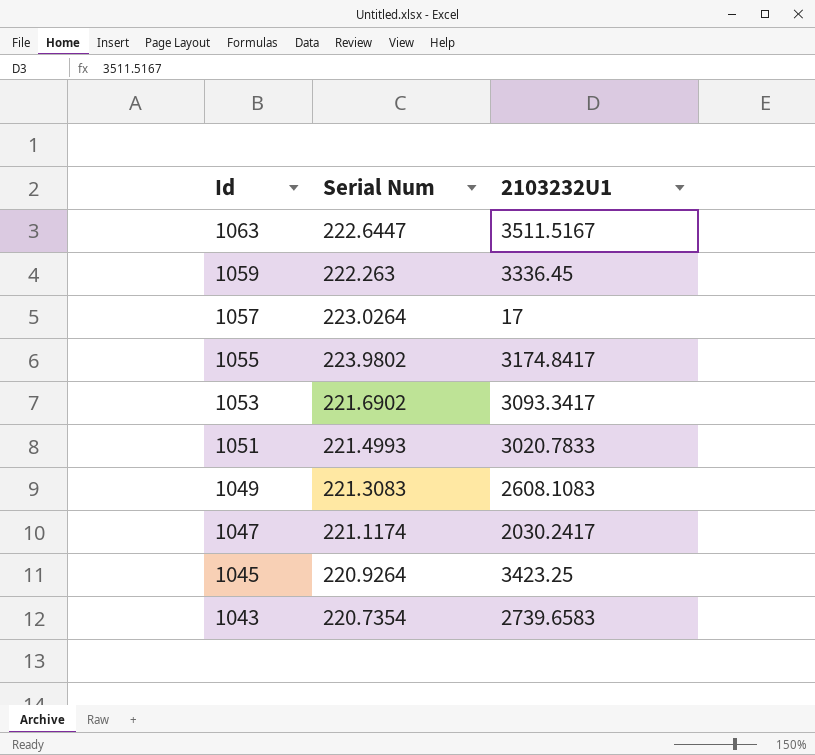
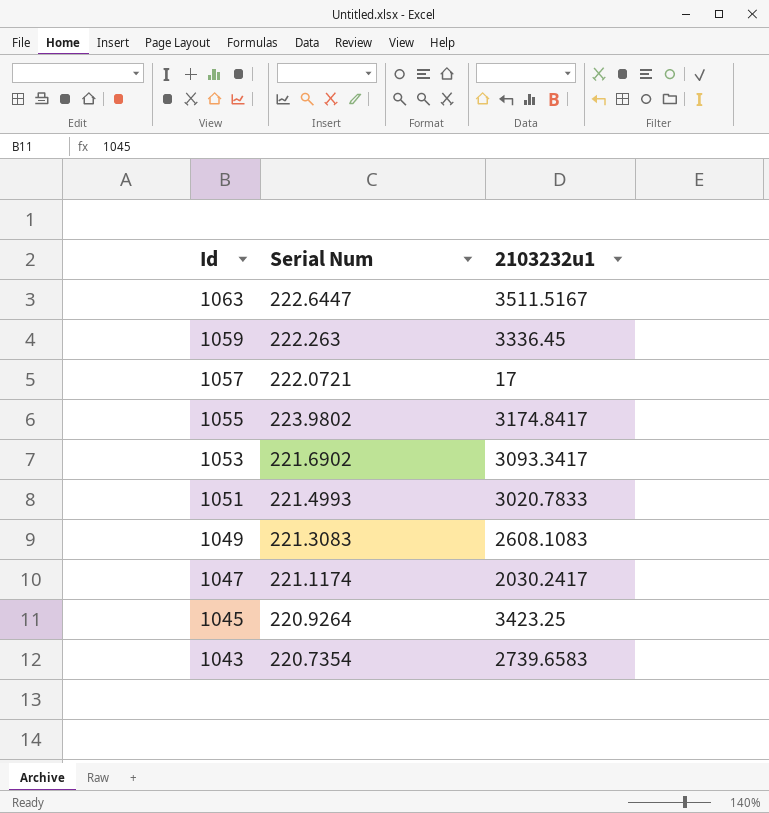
column name: 2103232U1 -> 2103232u1
1057 | Serial Num: 223.0264 -> 222.0721

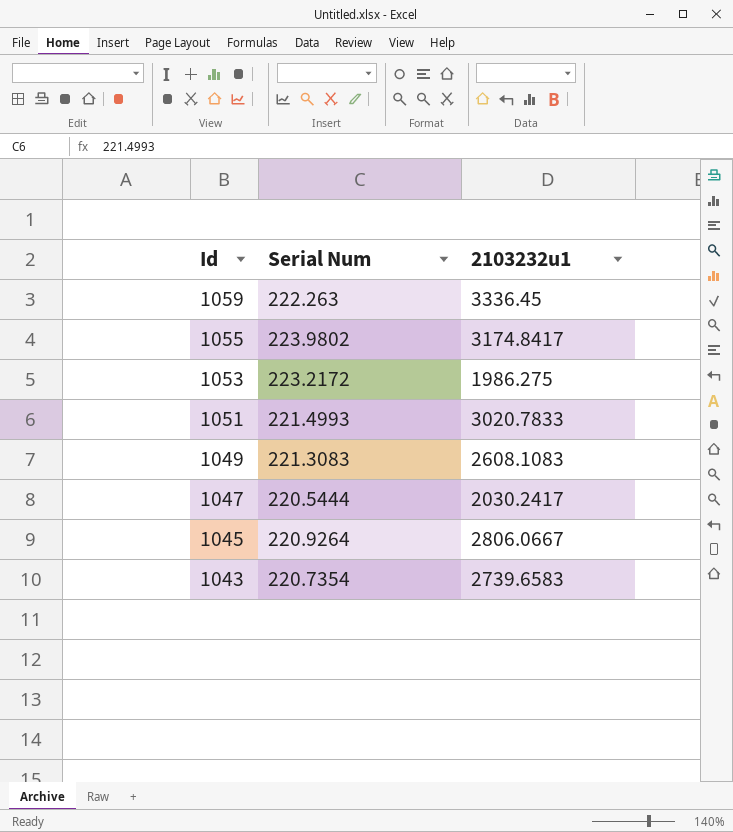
row 1063: 222.6447 | 3511.5167 -> none
row 1057: 222.0721 | 17 -> none
1053 | Serial Num: 221.6902 -> 223.2172
1053 | 2103232u1: 3093.3417 -> 1986.275
1047 | Serial Num: 221.1174 -> 220.5444
1045 | 2103232u1: 3423.25 -> 2806.0667

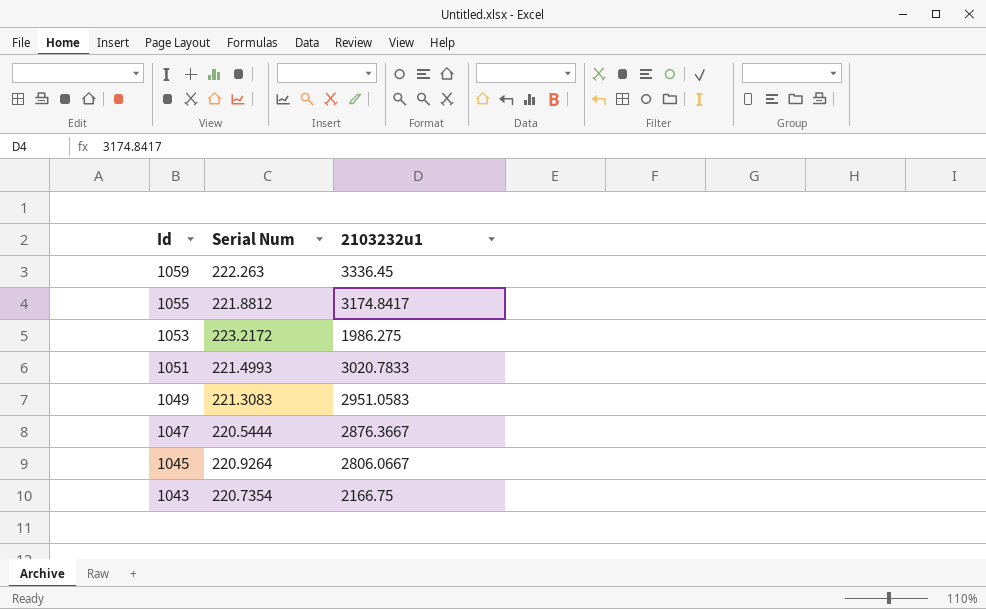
1055 | Serial Num: 223.9802 -> 221.8812
1049 | 2103232u1: 2608.1083 -> 2951.0583
1047 | 2103232u1: 2030.2417 -> 2876.3667
1043 | 2103232u1: 2739.6583 -> 2166.75

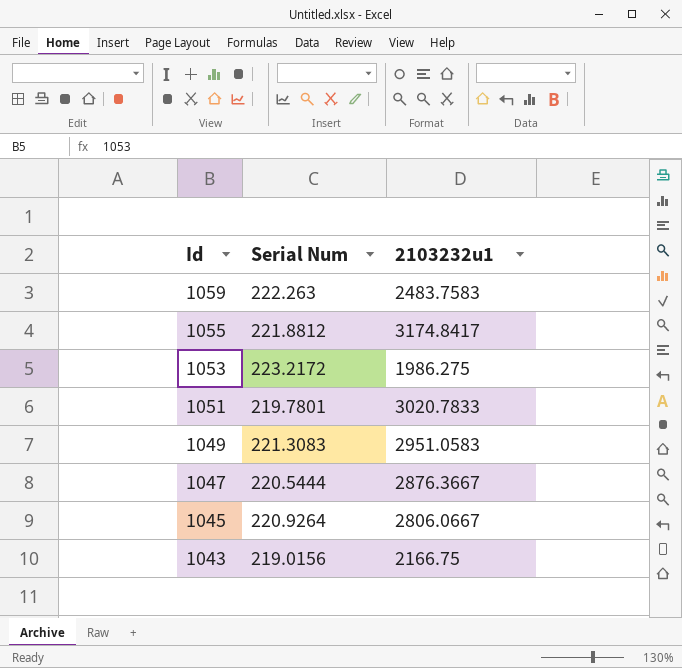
1059 | 2103232u1: 3336.45 -> 2483.7583
1051 | Serial Num: 221.4993 -> 219.7801
1043 | Serial Num: 220.7354 -> 219.0156

